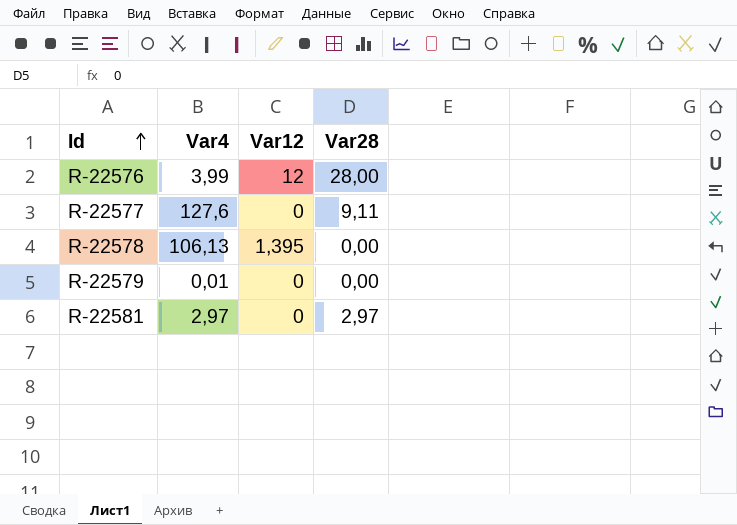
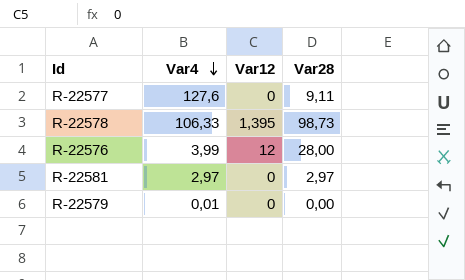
row order: Id ascending -> Var4 descending
R-22578 | Var4: 106,13 -> 106,33
R-22578 | Var28: 0,00 -> 98,73

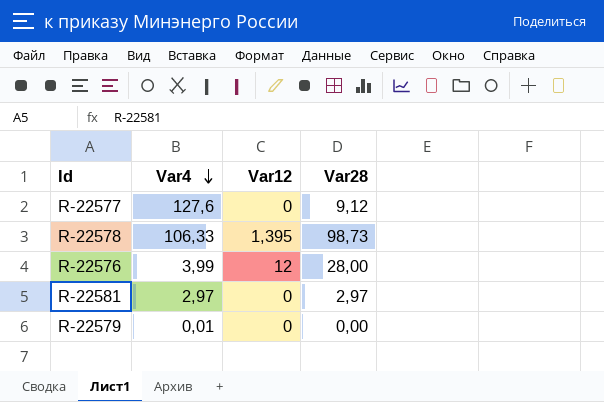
R-22577 | Var28: 9,11 -> 9,12

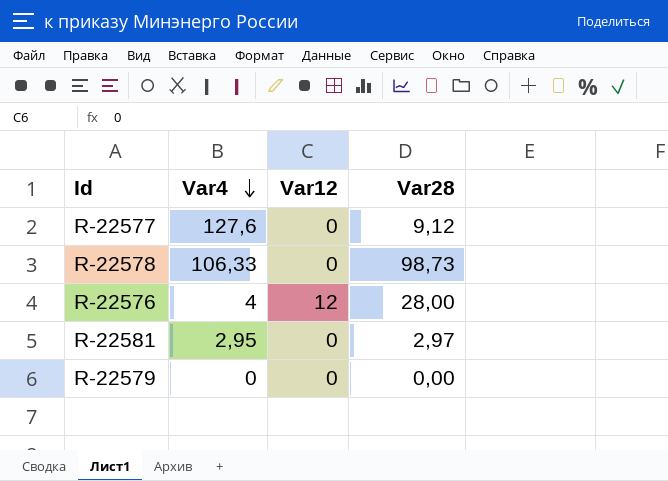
R-22578 | Var12: 1,395 -> 0
R-22576 | Var4: 3,99 -> 4
R-22581 | Var4: 2,97 -> 2,95
R-22579 | Var4: 0,01 -> 0

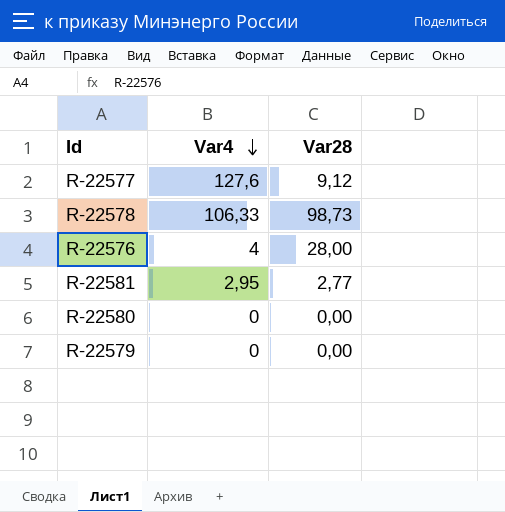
column Var12 | position: 3 -> none
R-22581 | Var28: 2,97 -> 2,77
row R-22580: none -> 0 | 0,00

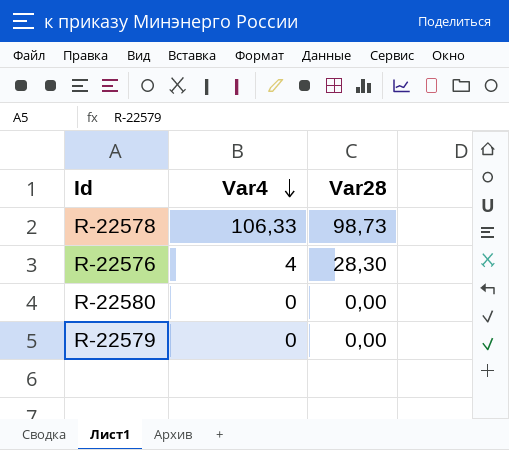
row R-22577: 127,6 | 9,12 -> none
row R-22581: 2,95 | 2,77 -> none
R-22576 | Var28: 28,00 -> 28,30

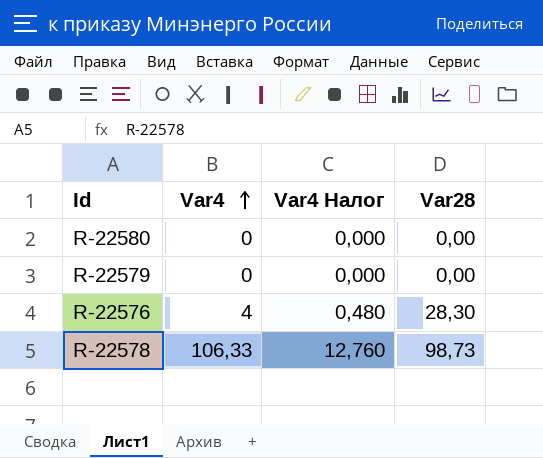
row order: Var4 descending -> Var4 ascending
column Var4 Налог | formula: none -> [Var4] * 0,12

